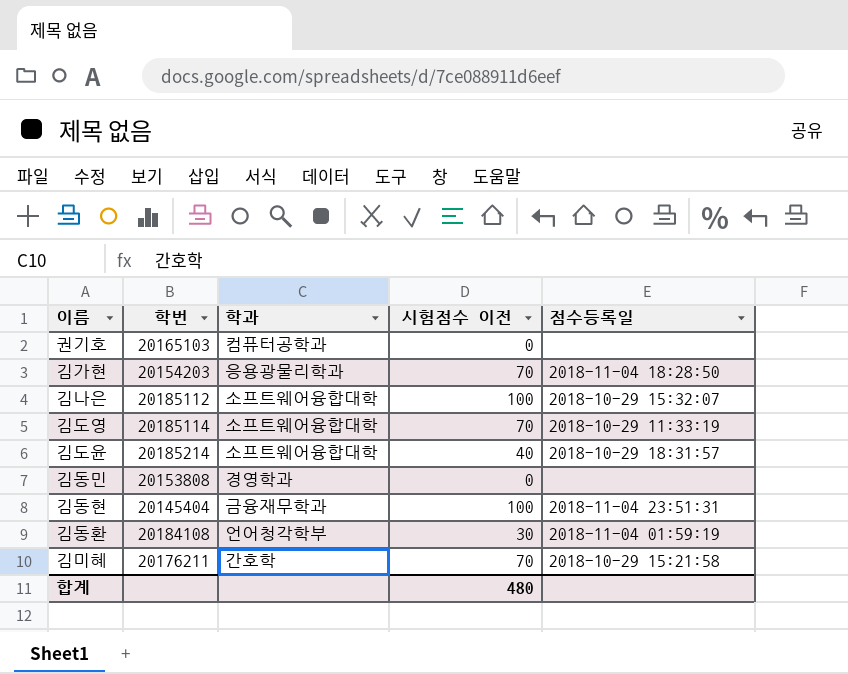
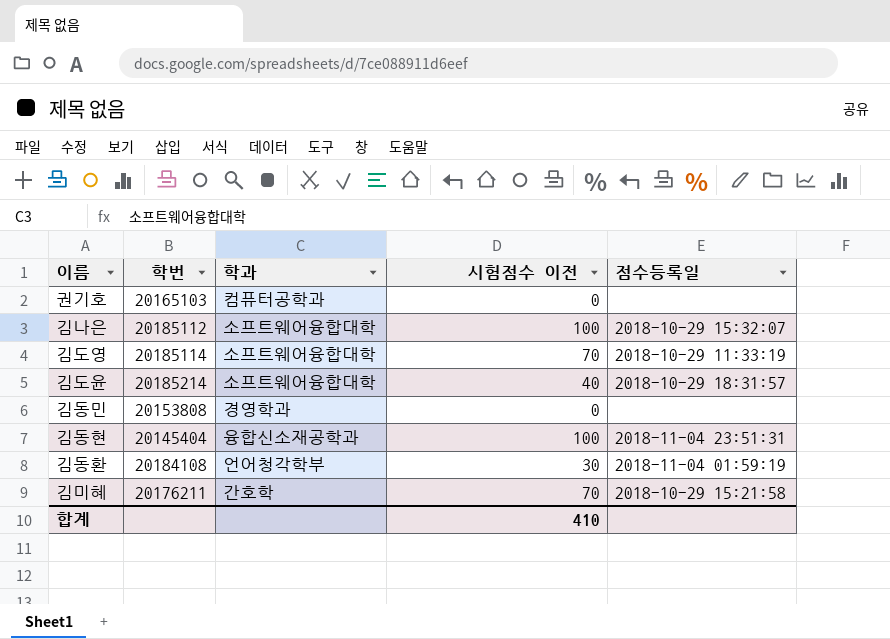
row 김가현: 20154203 | 응용광물리학과 | 70 | 2018-11-04 18:28:50 -> none
김동현 | 학과: 금융재무학과 -> 융합신소재공학과
합계 | 시험점수 이전: 480 -> 410

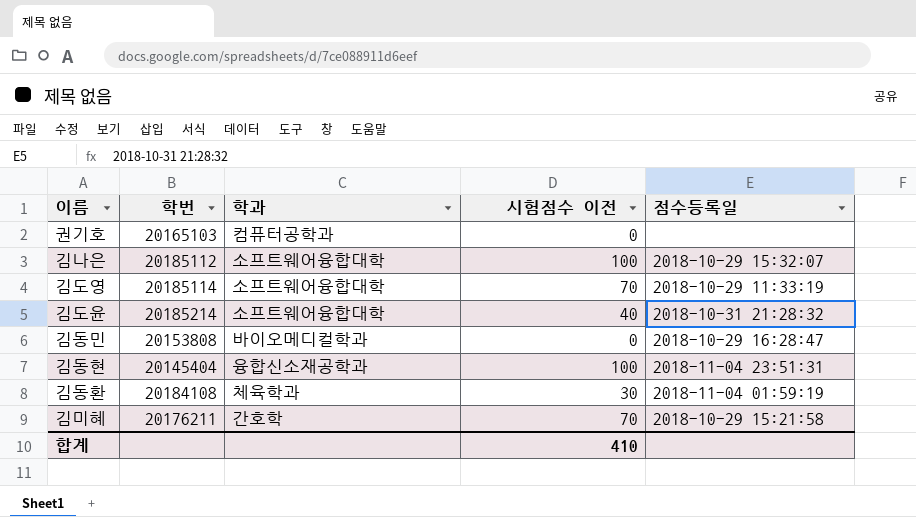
김도윤 | 점수등록일: 2018-10-29 18:31:57 -> 2018-10-31 21:28:32
김동민 | 학과: 경영학과 -> 바이오메디컬학과
김동민 | 점수등록일: none -> 2018-10-29 16:28:47
김동환 | 학과: 언어청각학부 -> 체육학과

